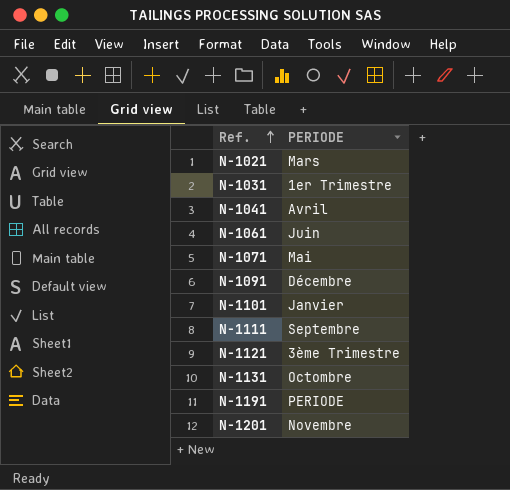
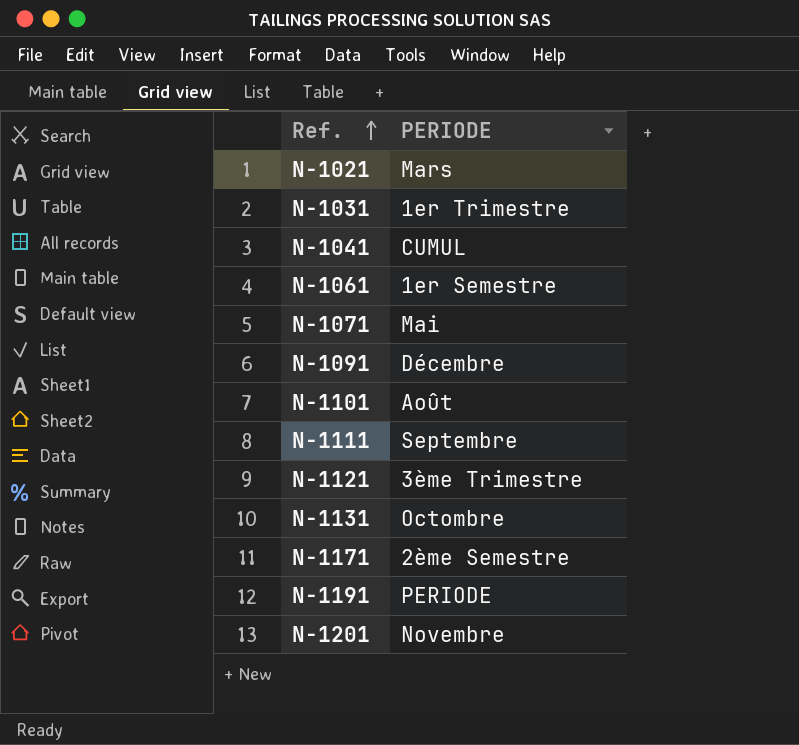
N-1041 | PERIODE: Avril -> CUMUL
N-1061 | PERIODE: Juin -> 1er Semestre
N-1101 | PERIODE: Janvier -> Août
row N-1171: none -> 2ème Semestre

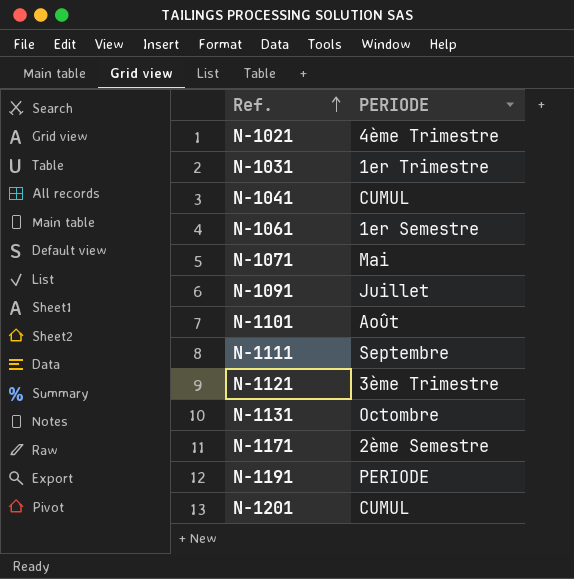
N-1021 | PERIODE: Mars -> 4ème Trimestre
N-1091 | PERIODE: Décembre -> Juillet
N-1201 | PERIODE: Novembre -> CUMUL

